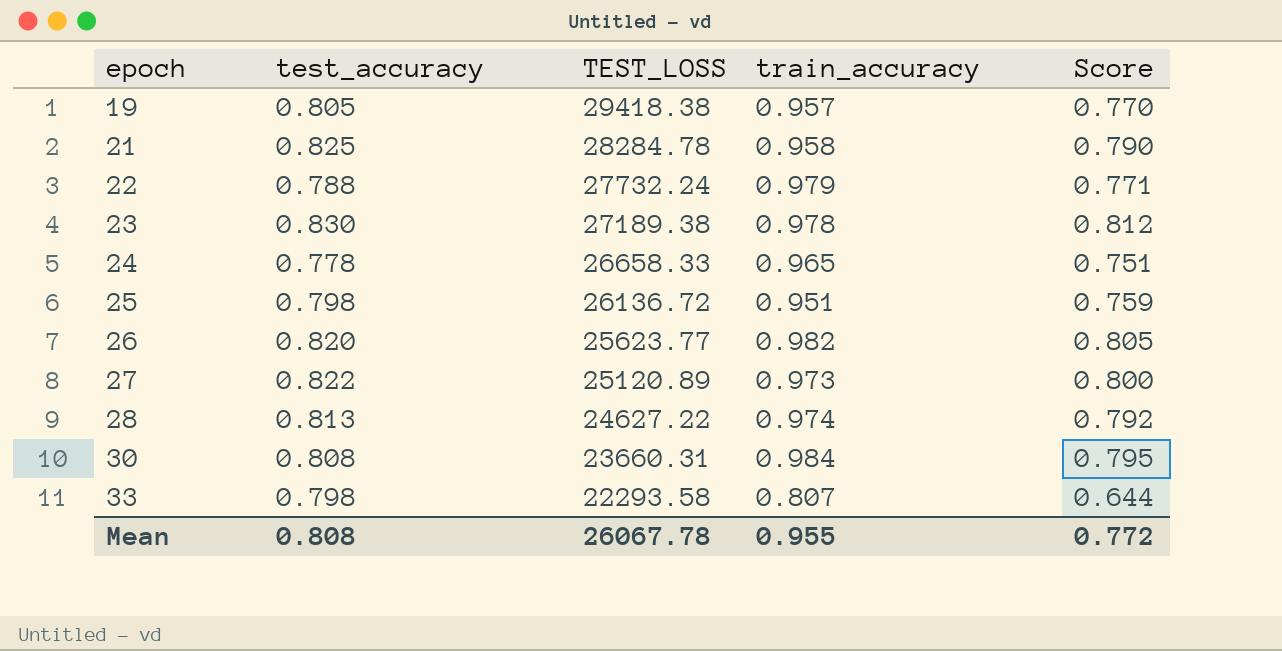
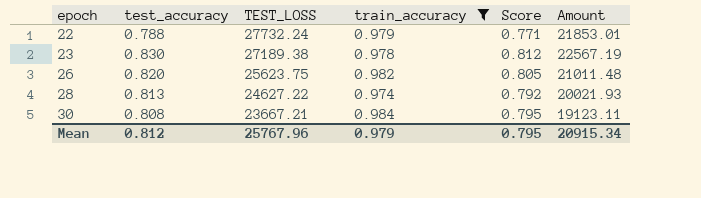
filter: none -> train_accuracy >= 0.974
column Amount | formula: none -> [test_accuracy] * [TEST_LOSS]
26 | TEST_LOSS: 25623.77 -> 25623.75
30 | TEST_LOSS: 23660.31 -> 23667.21
Mean | test_accuracy: 0.808 -> 0.812
Mean | TEST_LOSS: 26067.78 -> 25767.96
Mean | train_accuracy: 0.955 -> 0.979
Mean | Score: 0.772 -> 0.795

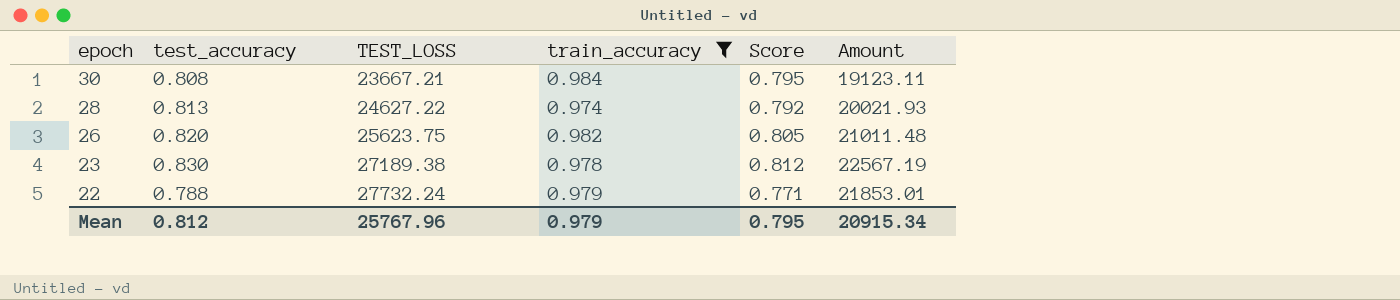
row order: epoch ascending -> epoch descending

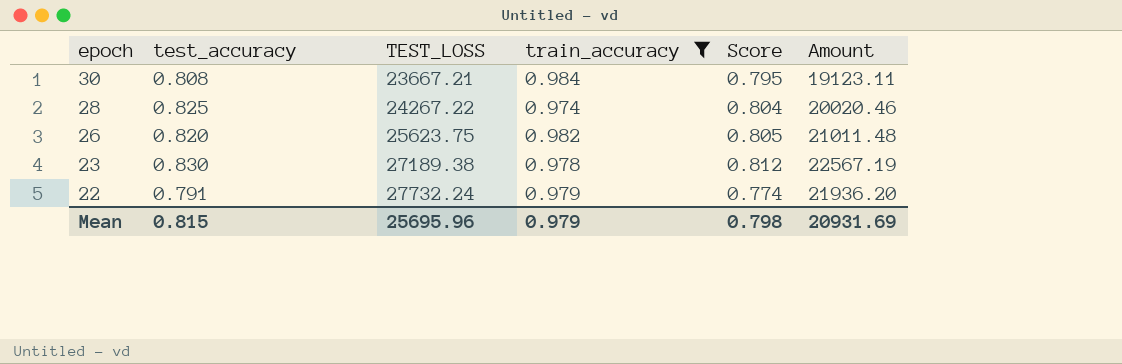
28 | test_accuracy: 0.813 -> 0.825
28 | TEST_LOSS: 24627.22 -> 24267.22
28 | Score: 0.792 -> 0.804
28 | Amount: 20021.93 -> 20020.46
22 | test_accuracy: 0.788 -> 0.791
22 | Score: 0.771 -> 0.774
22 | Amount: 21853.01 -> 21936.20
Mean | test_accuracy: 0.812 -> 0.815
Mean | TEST_LOSS: 25767.96 -> 25695.96
Mean | Score: 0.795 -> 0.798
Mean | Amount: 20915.34 -> 20931.69

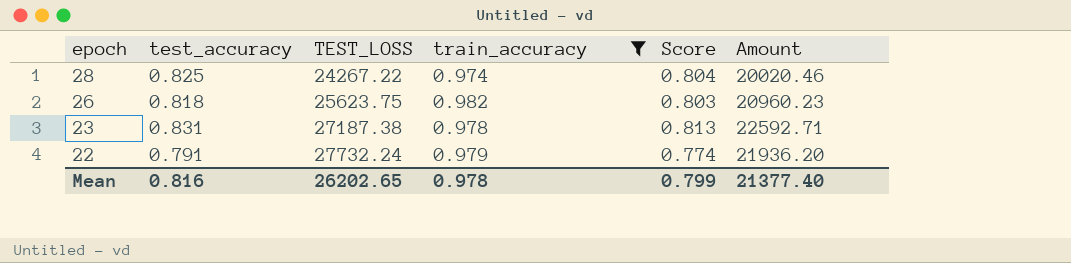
row 30: 0.808 | 23667.21 | 0.984 | 0.795 | 19123.11 -> none
26 | test_accuracy: 0.820 -> 0.818
26 | Score: 0.805 -> 0.803
26 | Amount: 21011.48 -> 20960.23
23 | test_accuracy: 0.830 -> 0.831
23 | TEST_LOSS: 27189.38 -> 27187.38
23 | Score: 0.812 -> 0.813
23 | Amount: 22567.19 -> 22592.71
Mean | test_accuracy: 0.815 -> 0.816
Mean | TEST_LOSS: 25695.96 -> 26202.65
Mean | train_accuracy: 0.979 -> 0.978
Mean | Score: 0.798 -> 0.799
Mean | Amount: 20931.69 -> 21377.40

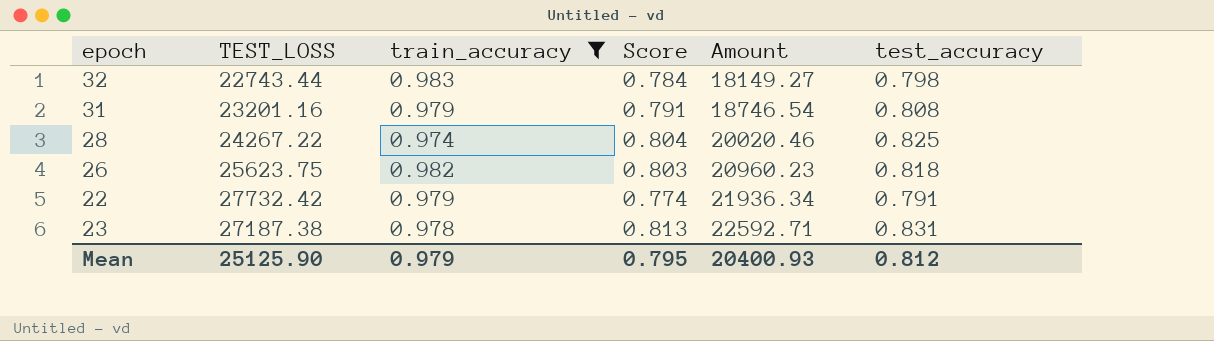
row order: epoch descending -> Amount ascending
column test_accuracy | position: 2 -> 6
row 32: none -> 22743.44 | 0.983 | 0.784 | 18149.27 | 0.798
row 31: none -> 23201.16 | 0.979 | 0.791 | 18746.54 | 0.808
22 | TEST_LOSS: 27732.24 -> 27732.42
22 | Amount: 21936.20 -> 21936.34
Mean | TEST_LOSS: 26202.65 -> 25125.90
Mean | train_accuracy: 0.978 -> 0.979
Mean | Score: 0.799 -> 0.795
Mean | Amount: 21377.40 -> 20400.93
Mean | test_accuracy: 0.816 -> 0.812

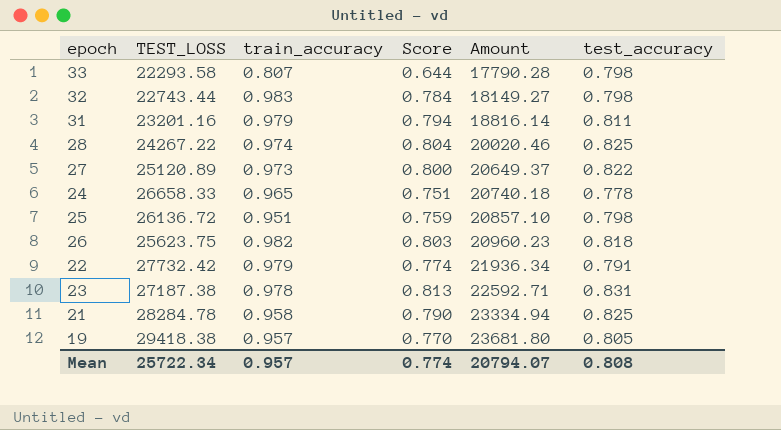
filter: train_accuracy >= 0.974 -> none
31 | Score: 0.791 -> 0.794
31 | Amount: 18746.54 -> 18816.14
31 | test_accuracy: 0.808 -> 0.811
Mean | TEST_LOSS: 25125.90 -> 25722.34
Mean | train_accuracy: 0.979 -> 0.957
Mean | Score: 0.795 -> 0.774
Mean | Amount: 20400.93 -> 20794.07
Mean | test_accuracy: 0.812 -> 0.808

